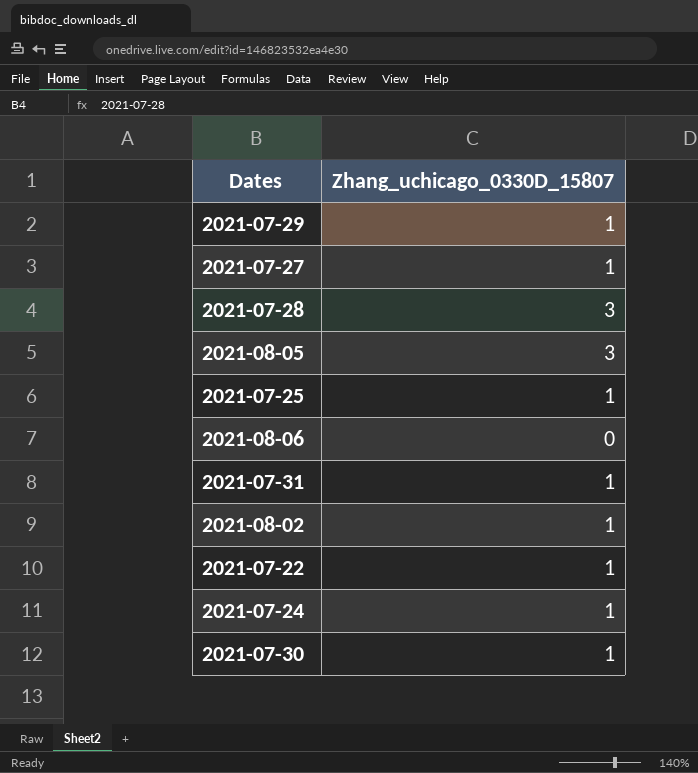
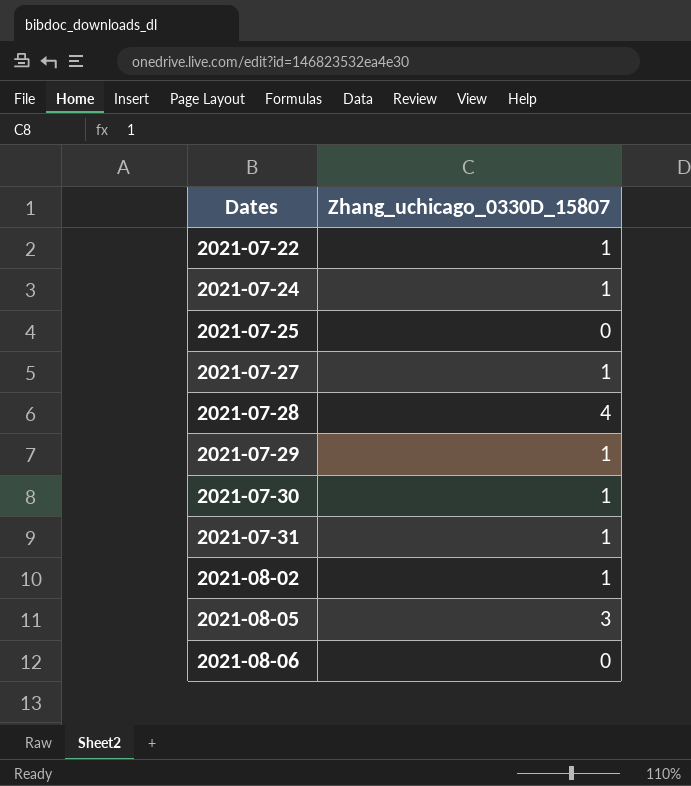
row order: none -> Dates ascending
2021-07-25 | Zhang_uchicago_0330D_15807: 1 -> 0
2021-07-28 | Zhang_uchicago_0330D_15807: 3 -> 4

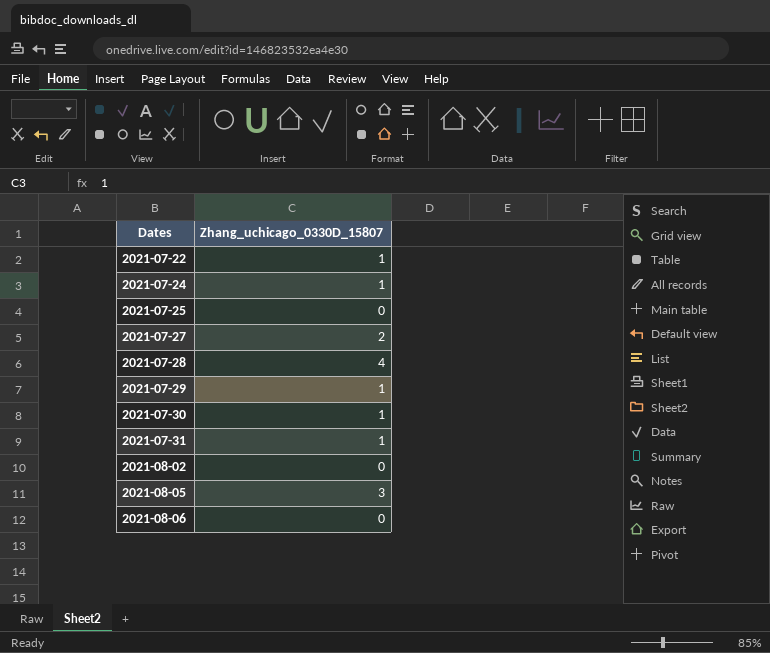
2021-07-27 | Zhang_uchicago_0330D_15807: 1 -> 2
2021-08-02 | Zhang_uchicago_0330D_15807: 1 -> 0

